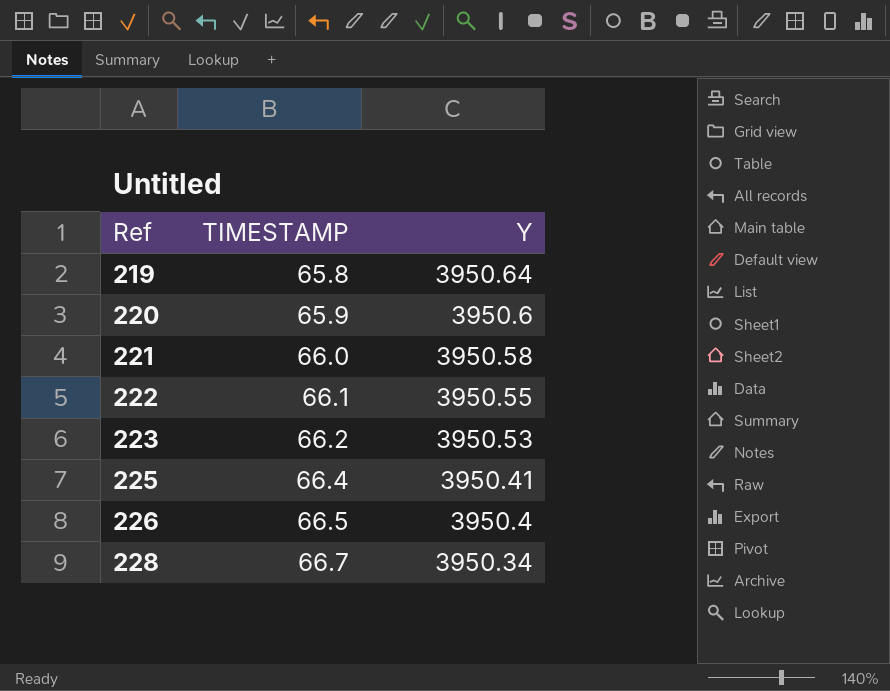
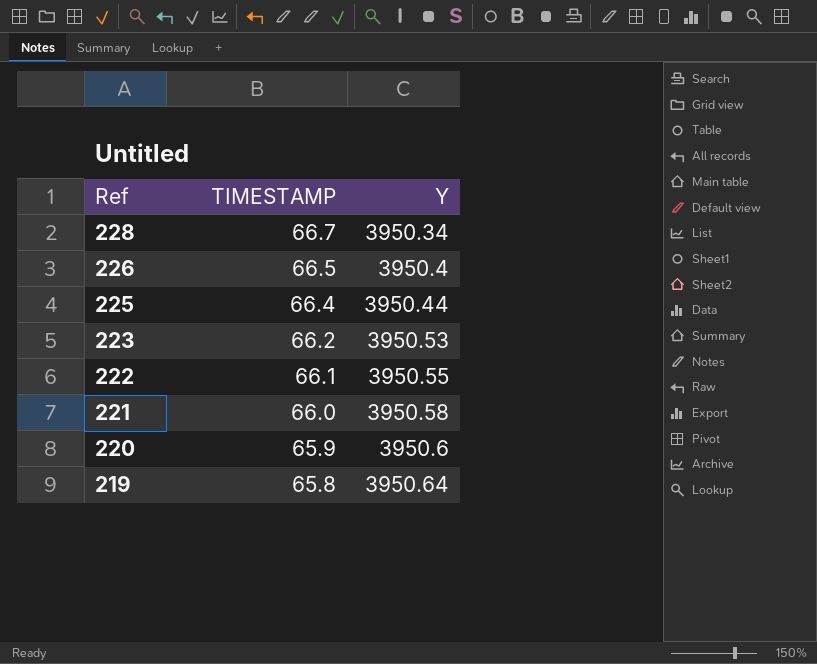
row order: Ref ascending -> Ref descending
225 | Y: 3950.41 -> 3950.44

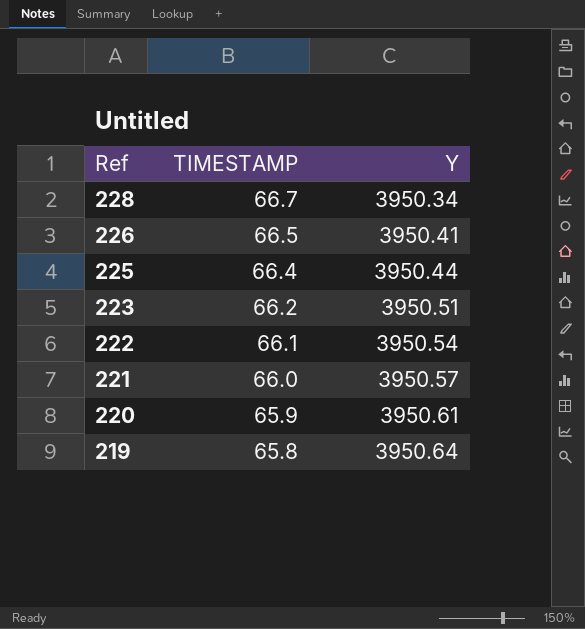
226 | Y: 3950.4 -> 3950.41
223 | Y: 3950.53 -> 3950.51
222 | Y: 3950.55 -> 3950.54
221 | Y: 3950.58 -> 3950.57
220 | Y: 3950.6 -> 3950.61

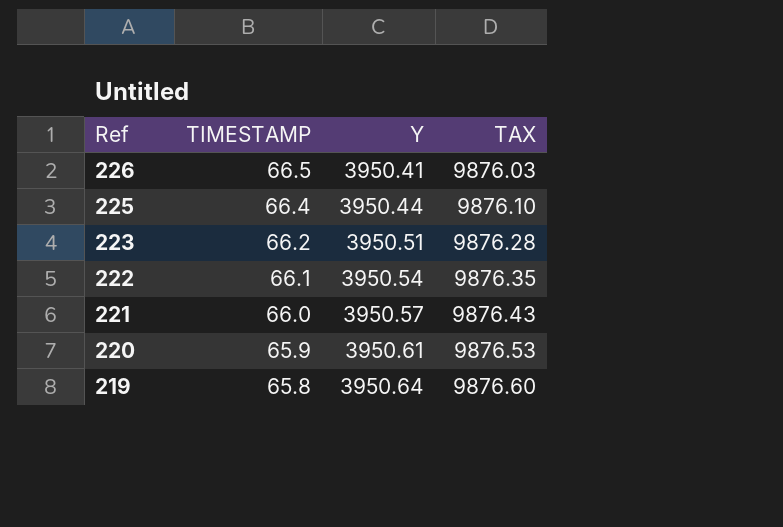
column TAX | formula: none -> [Y] * 2.5
row 228: 66.7 | 3950.34 -> none

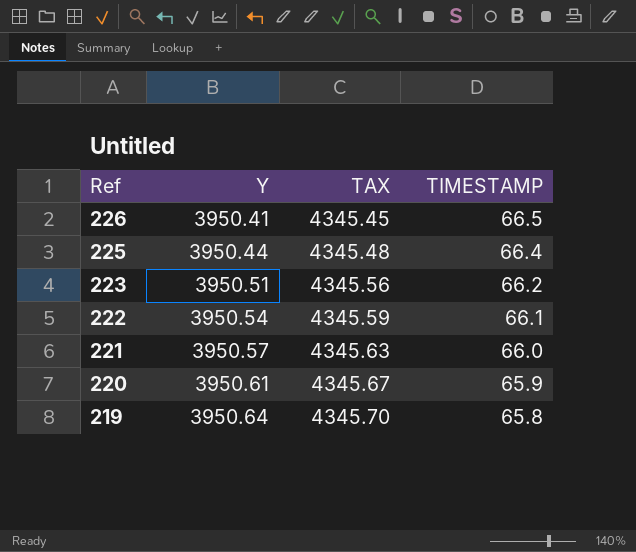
column TAX | formula: [Y] * 2.5 -> [Y] * 1.1
column TIMESTAMP | position: 2 -> 4

